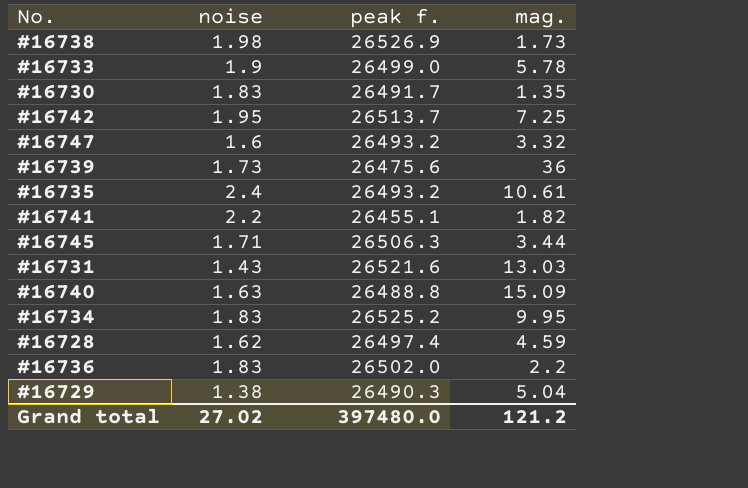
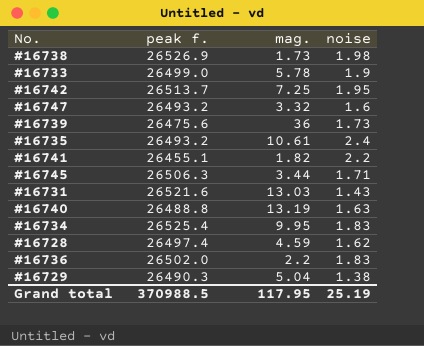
column noise | position: 2 -> 4
row #16730: 1.83 | 26491.7 | 1.35 -> none
#16740 | mag.: 15.09 -> 13.19
#16734 | peak f.: 26525.2 -> 26525.4
Grand total | peak f.: 397480.0 -> 370988.5
Grand total | mag.: 121.2 -> 117.95
Grand total | noise: 27.02 -> 25.19

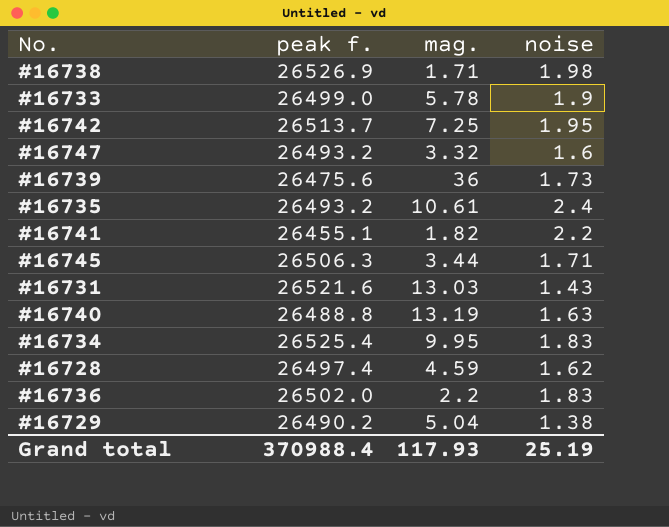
#16738 | mag.: 1.73 -> 1.71
#16729 | peak f.: 26490.3 -> 26490.2
Grand total | peak f.: 370988.5 -> 370988.4
Grand total | mag.: 117.95 -> 117.93

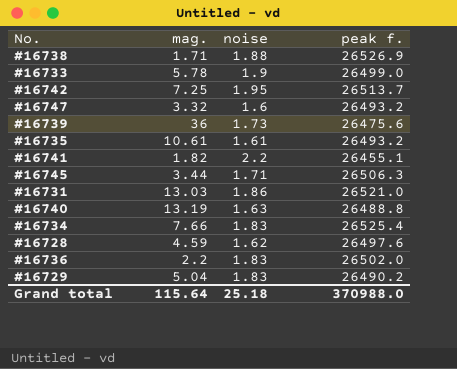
column peak f. | position: 2 -> 4
#16738 | noise: 1.98 -> 1.88
#16735 | noise: 2.4 -> 1.61
#16731 | noise: 1.43 -> 1.86
#16731 | peak f.: 26521.6 -> 26521.0
#16734 | mag.: 9.95 -> 7.66
#16728 | peak f.: 26497.4 -> 26497.6
#16729 | noise: 1.38 -> 1.83
Grand total | mag.: 117.93 -> 115.64
Grand total | noise: 25.19 -> 25.18
Grand total | peak f.: 370988.4 -> 370988.0

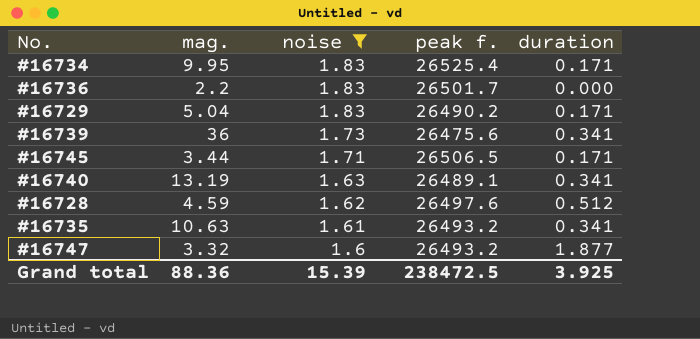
filter: none -> noise <= 1.83
row order: none -> noise descending
column duration | position: none -> 5
#16734 | mag.: 7.66 -> 9.95
#16736 | peak f.: 26502.0 -> 26501.7
#16745 | peak f.: 26506.3 -> 26506.5
#16740 | peak f.: 26488.8 -> 26489.1
#16735 | mag.: 10.61 -> 10.63
Grand total | mag.: 115.64 -> 88.36
Grand total | noise: 25.18 -> 15.39
Grand total | peak f.: 370988.0 -> 238472.5

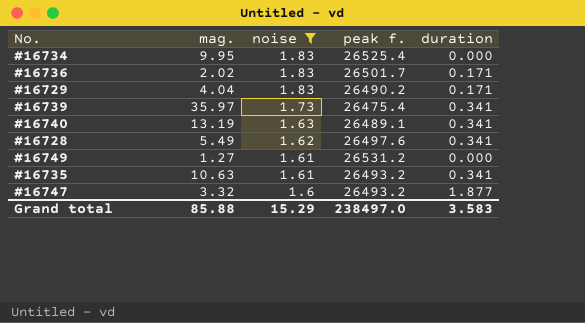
row #16745: 3.44 | 1.71 | 26506.5 | 0.171 -> none
#16734 | duration: 0.171 -> 0.000
#16736 | mag.: 2.2 -> 2.02
#16736 | duration: 0.000 -> 0.171
#16729 | mag.: 5.04 -> 4.04
#16739 | mag.: 36 -> 35.97
#16739 | peak f.: 26475.6 -> 26475.4
#16728 | mag.: 4.59 -> 5.49
#16728 | duration: 0.512 -> 0.341
row #16749: none -> 1.27 | 1.61 | 26531.2 | 0.000
Grand total | mag.: 88.36 -> 85.88
Grand total | noise: 15.39 -> 15.29
Grand total | peak f.: 238472.5 -> 238497.0
Grand total | duration: 3.925 -> 3.583

